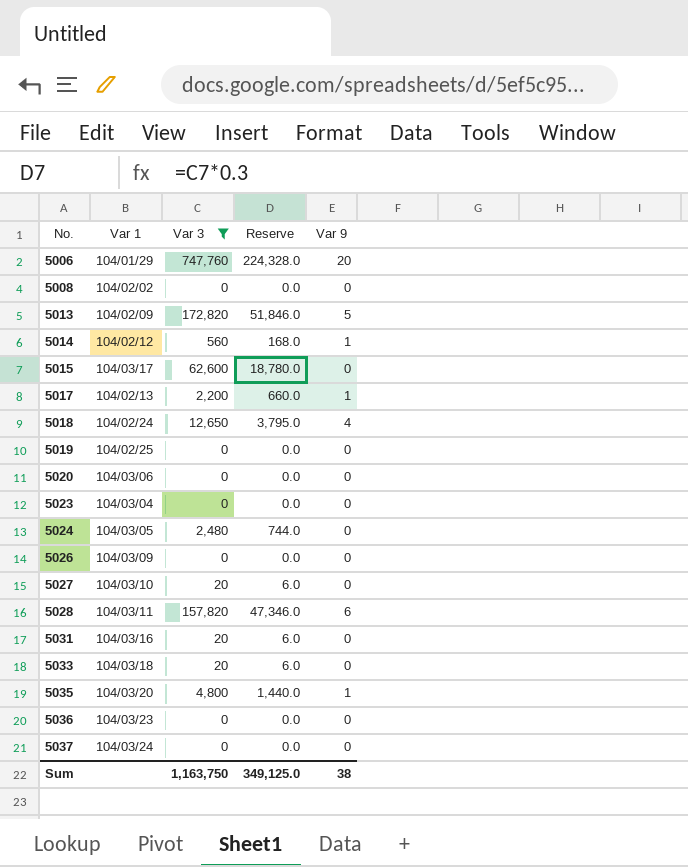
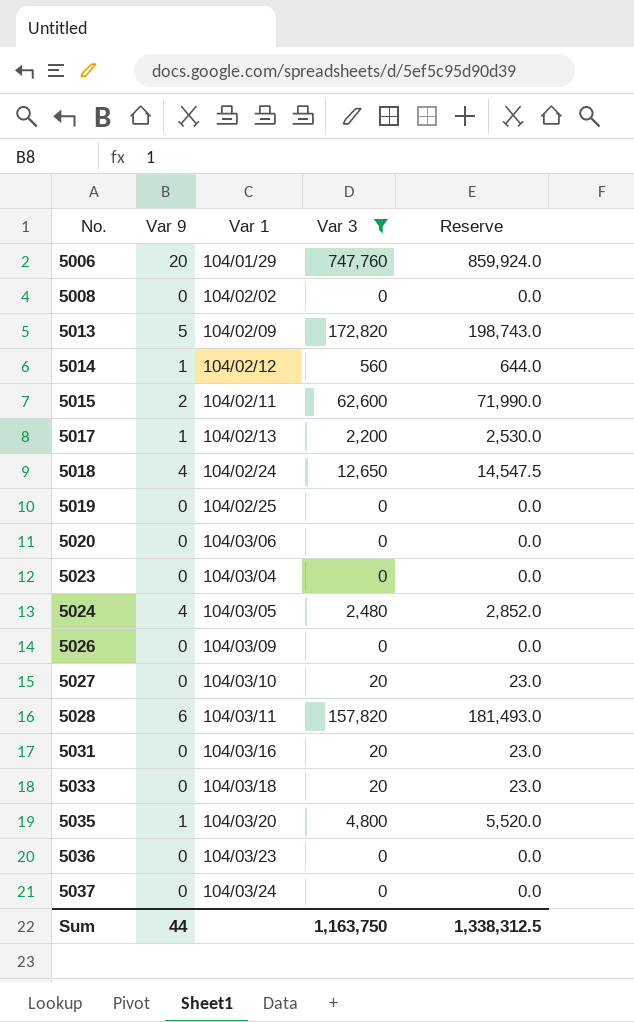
column Var 9 | position: 5 -> 2
column Reserve | formula: [Var 3] * 0.3 -> [Var 3] * 1.15
5015 | Var 9: 0 -> 2
5015 | Var 1: 104/03/17 -> 104/02/11
5024 | Var 9: 0 -> 4
Sum | Var 9: 38 -> 44
Sum | Reserve: 349,125.0 -> 1,338,312.5

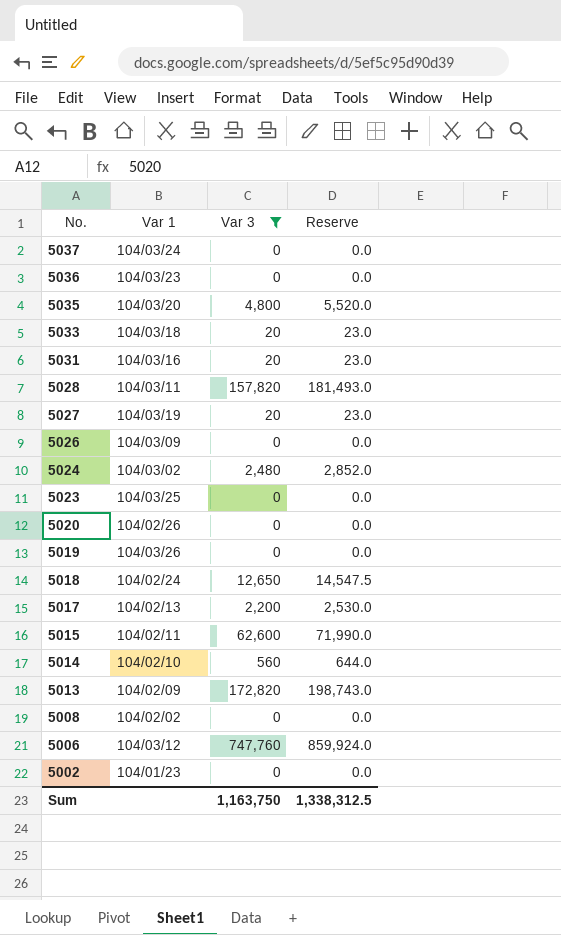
row order: No. ascending -> No. descending
column Var 9 | position: 2 -> none
5027 | Var 1: 104/03/10 -> 104/03/19
5024 | Var 1: 104/03/05 -> 104/03/02
5023 | Var 1: 104/03/04 -> 104/03/25
5020 | Var 1: 104/03/06 -> 104/02/26
5019 | Var 1: 104/02/25 -> 104/03/26
5014 | Var 1: 104/02/12 -> 104/02/10
5006 | Var 1: 104/01/29 -> 104/03/12
row 5002: none -> 104/01/23 | 0 | 0.0

